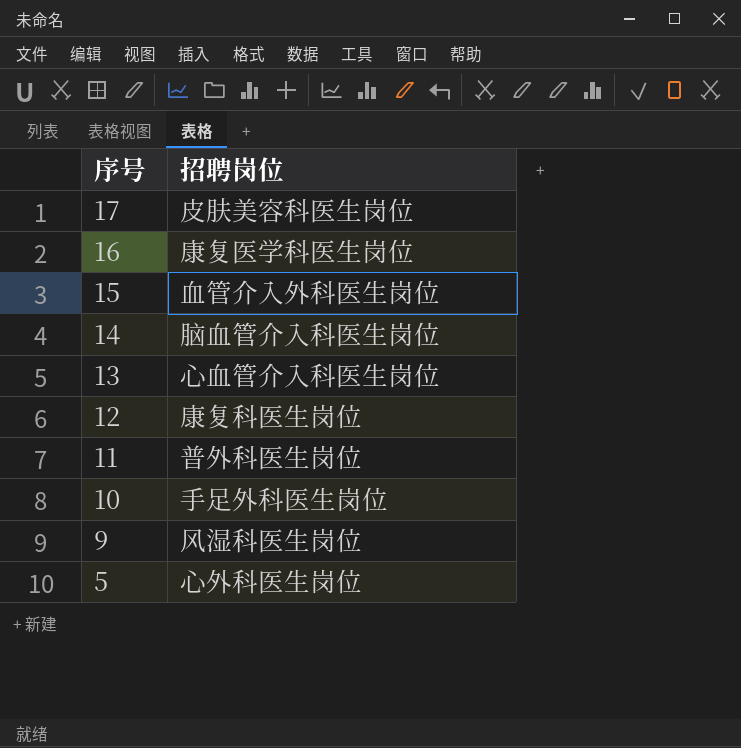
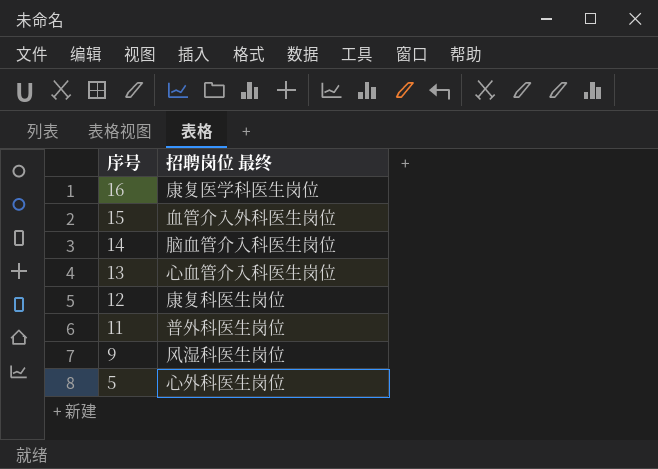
column name: 招聘岗位 -> 招聘岗位 最终
row 17: 皮肤美容科医生岗位 -> none
row 10: 手足外科医生岗位 -> none

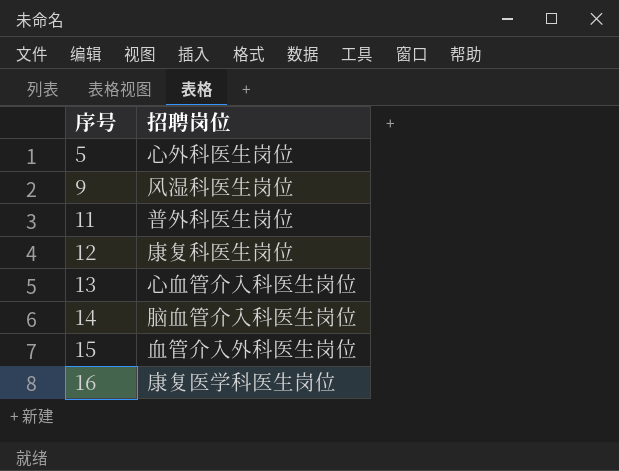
row order: 序号 descending -> 序号 ascending
column name: 招聘岗位 最终 -> 招聘岗位

